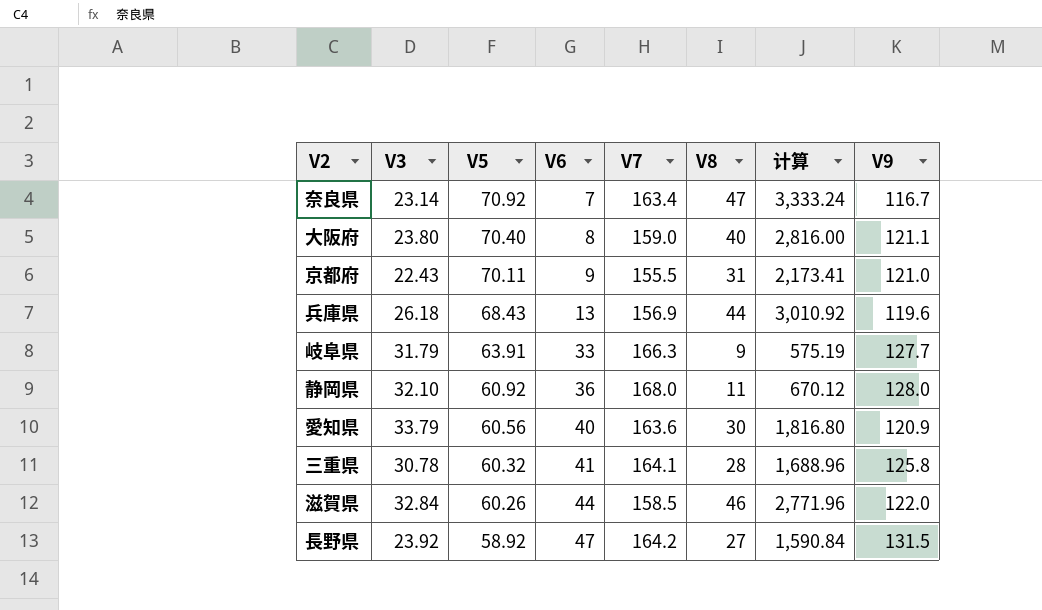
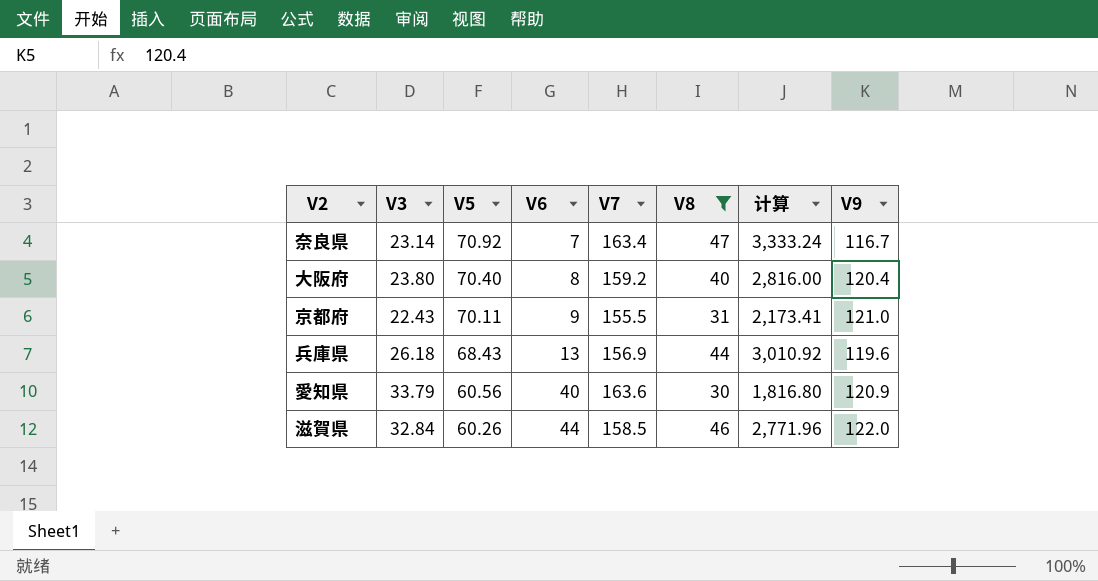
filter: none -> V8 >= 30
大阪府 | V7: 159.0 -> 159.2
大阪府 | V9: 121.1 -> 120.4

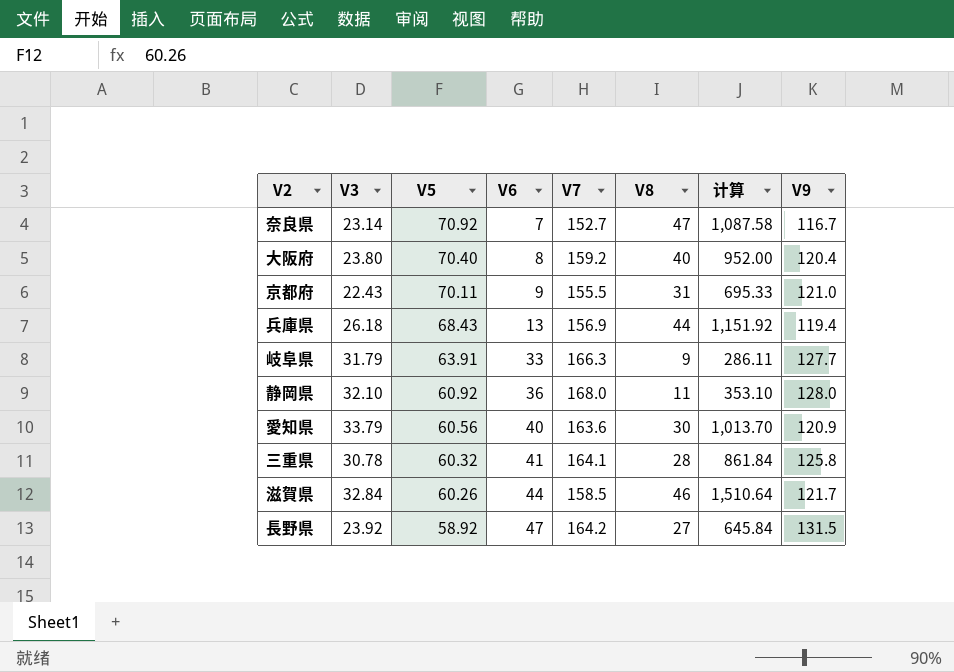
filter: V8 >= 30 -> none
column 计算 | formula: [V5] * [V8] -> [V3] * [V8]
奈良県 | V7: 163.4 -> 152.7
兵庫県 | V9: 119.6 -> 119.4
滋賀県 | V9: 122.0 -> 121.7

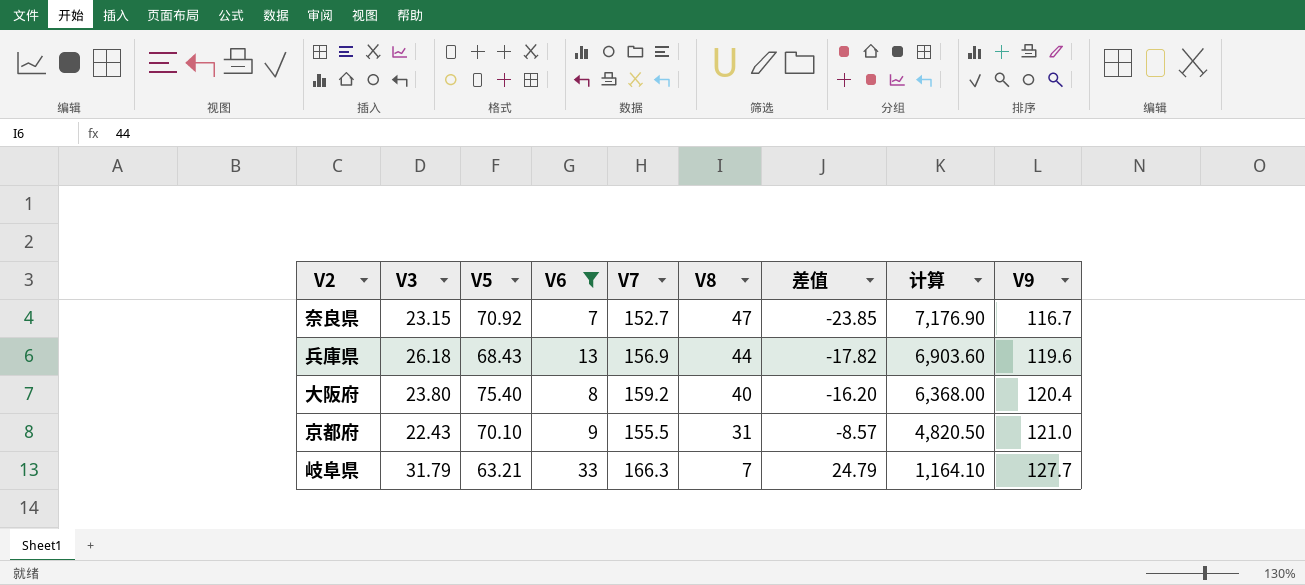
filter: none -> V6 <= 33
row order: V5 descending -> V8 descending
column 差值 | formula: none -> [V3] - [V8]
column 计算 | formula: [V3] * [V8] -> [V7] * [V8]
奈良県 | V3: 23.14 -> 23.15
兵庫県 | V9: 119.4 -> 119.6
大阪府 | V5: 70.40 -> 75.40
京都府 | V5: 70.11 -> 70.10
岐阜県 | V5: 63.91 -> 63.21
岐阜県 | V8: 9 -> 7

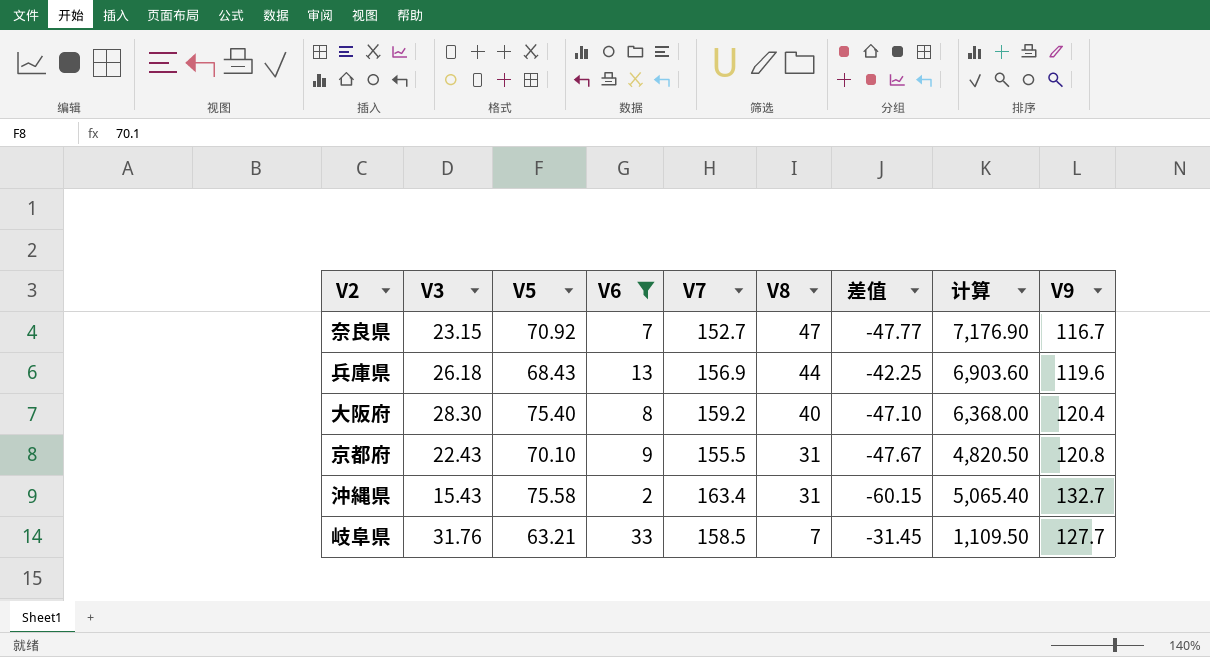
column 差值 | formula: [V3] - [V8] -> [V3] - [V5]
大阪府 | V3: 23.80 -> 28.30
京都府 | V9: 121.0 -> 120.8
row 沖縄県: none -> 15.43 | 75.58 | 2 | 163.4 | 31 | -60.15 | 5,065.40 | 132.7
岐阜県 | V3: 31.79 -> 31.76
岐阜県 | V7: 166.3 -> 158.5
岐阜県 | 计算: 1,164.10 -> 1,109.50

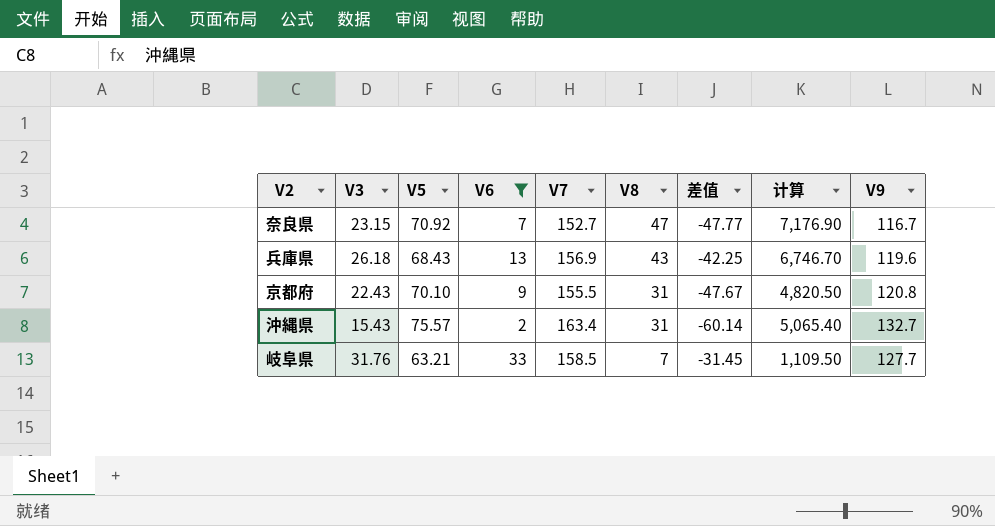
row 大阪府: 28.30 | 75.40 | 8 | 159.2 | 40 | -47.10 | 6,368.00 | 120.4 -> none
兵庫県 | V8: 44 -> 43
兵庫県 | 计算: 6,903.60 -> 6,746.70
沖縄県 | V5: 75.58 -> 75.57
沖縄県 | 差值: -60.15 -> -60.14

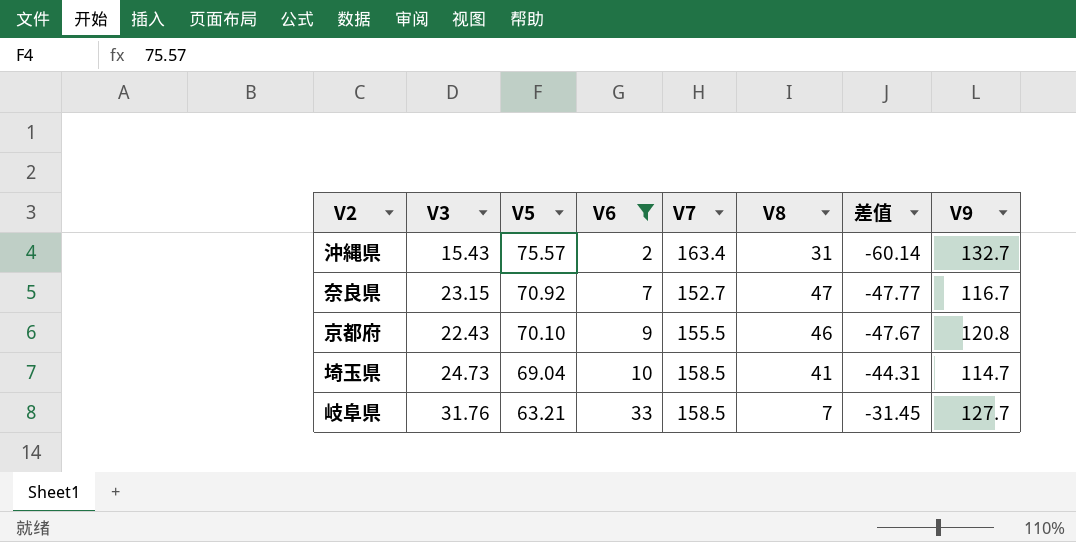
row order: V8 descending -> V5 descending
column 计算 | formula: [V7] * [V8] -> none
row 兵庫県: 26.18 | 68.43 | 13 | 156.9 | 43 | -42.25 | 6,746.70 | 119.6 -> none
京都府 | V8: 31 -> 46
row 埼玉県: none -> 24.73 | 69.04 | 10 | 158.5 | 41 | -44.31 | 114.7

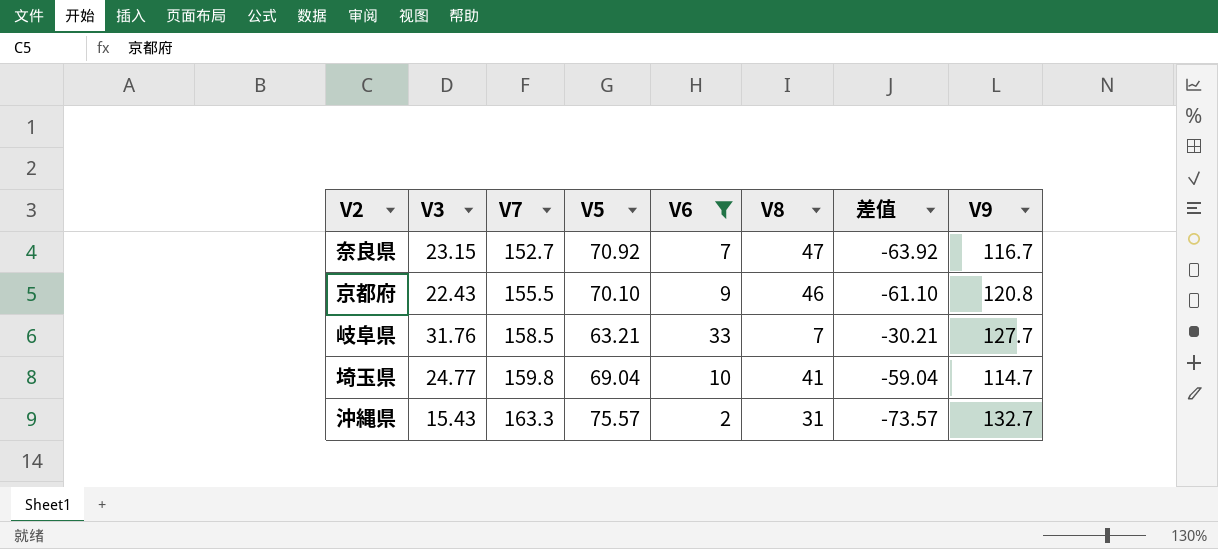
row order: V5 descending -> V7 ascending
column V7 | position: 5 -> 3
column 差值 | formula: [V3] - [V5] -> [V6] - [V5]
埼玉県 | V3: 24.73 -> 24.77
埼玉県 | V7: 158.5 -> 159.8
沖縄県 | V7: 163.4 -> 163.3

